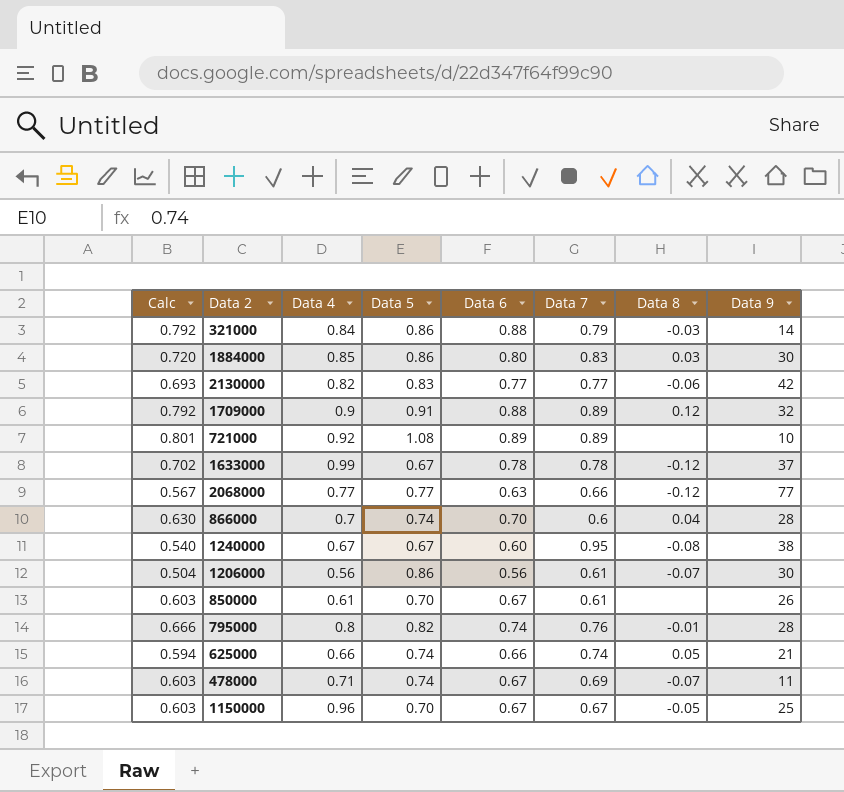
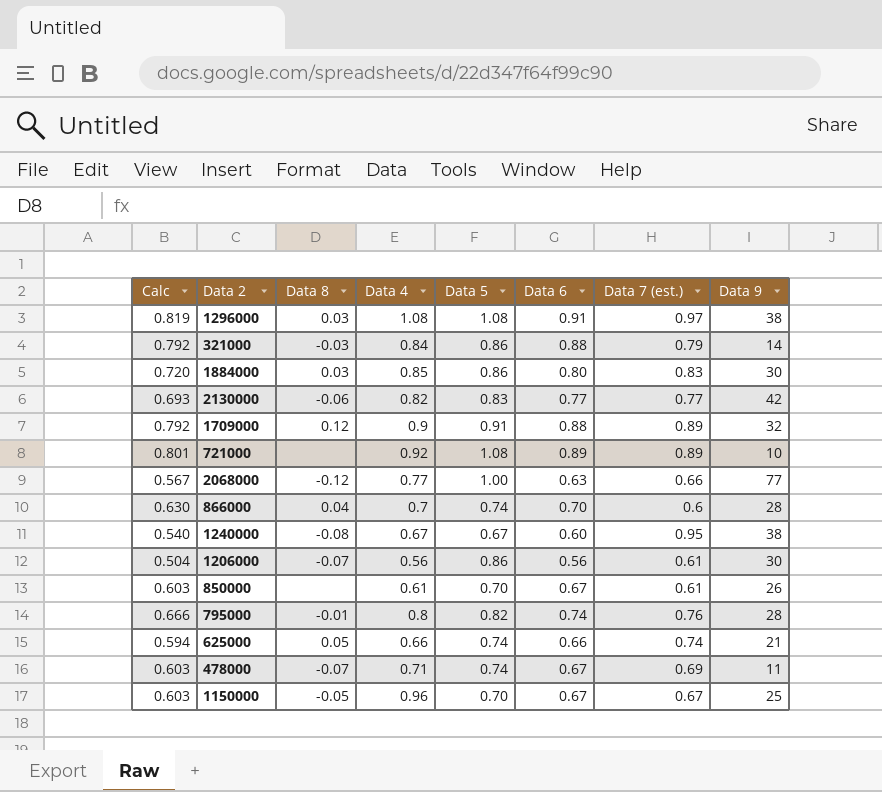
column Data 8 | position: 7 -> 3
column name: Data 7 -> Data 7 (est.)
row 1633000: 0.702 | 0.99 | 0.67 | 0.78 | 0.78 | -0.12 | 37 -> none
row 1296000: none -> 0.819 | 0.03 | 1.08 | 1.08 | 0.91 | 0.97 | 38
2068000 | Data 5: 0.77 -> 1.00

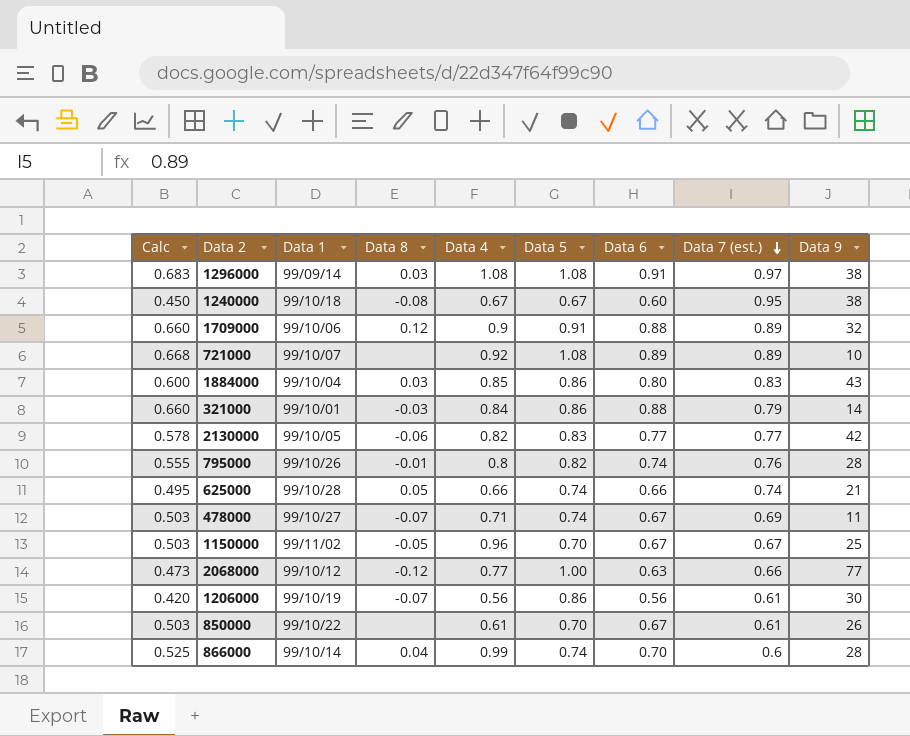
row order: none -> Data 7 (est.) descending
column Calc | formula: [Data 6] * 0.9 -> [Data 6] * 0.75
column Data 1 | position: none -> 3
1884000 | Data 9: 30 -> 43
866000 | Data 4: 0.7 -> 0.99

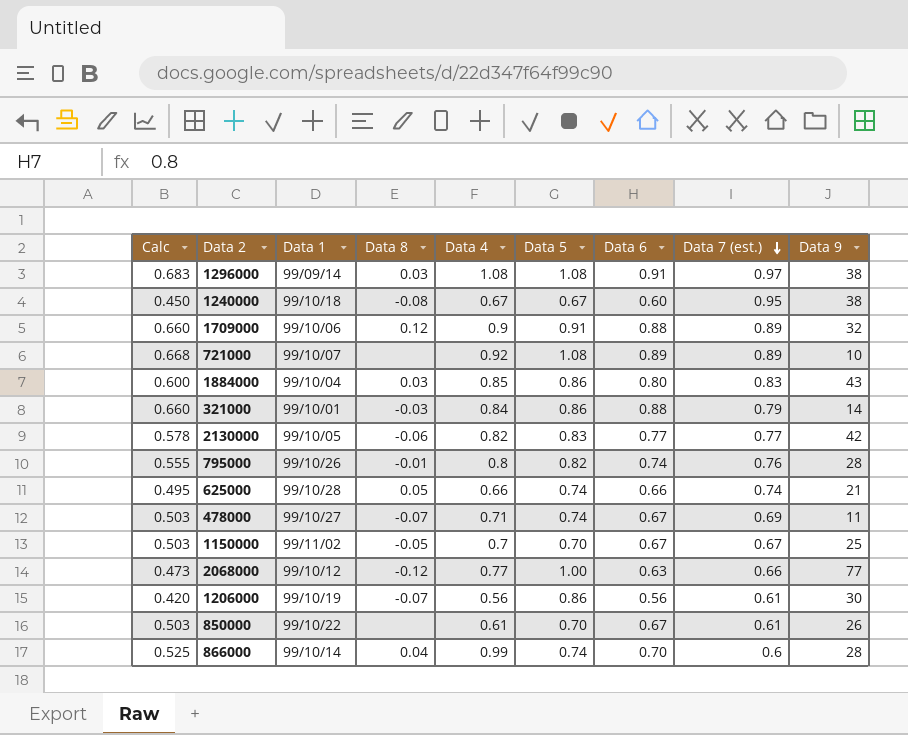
1150000 | Data 4: 0.96 -> 0.7

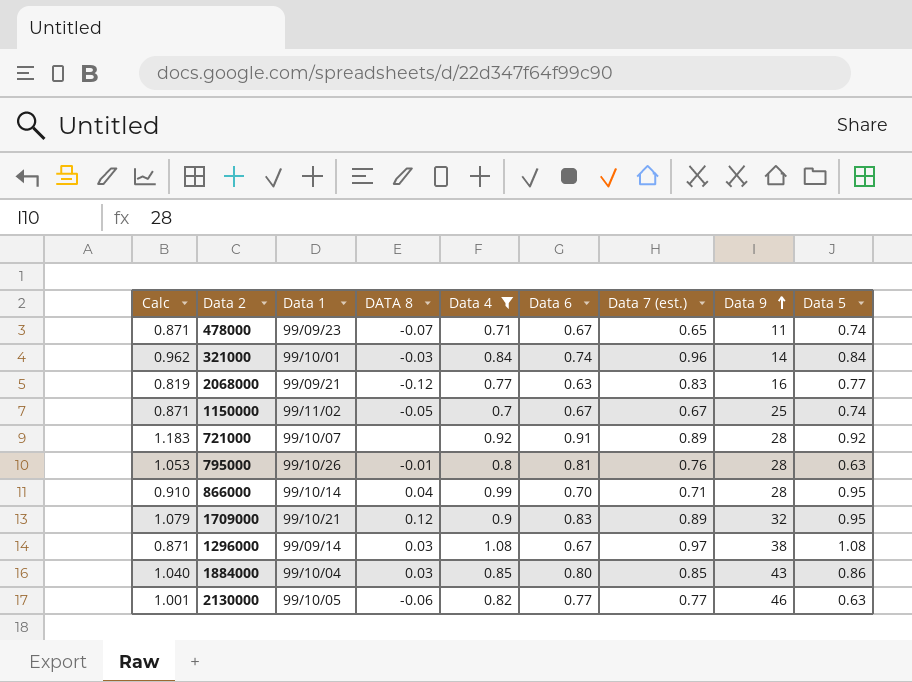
filter: none -> Data 4 >= 0.7
row order: Data 7 (est.) descending -> Data 9 ascending
column Calc | formula: [Data 6] * 0.75 -> [Data 6] * 1.3
column name: Data 8 -> DATA 8
column Data 5 | position: 6 -> 9
478000 | Data 1: 99/10/27 -> 99/09/23
478000 | Data 7 (est.): 0.69 -> 0.65
321000 | Data 6: 0.88 -> 0.74
321000 | Data 7 (est.): 0.79 -> 0.96
321000 | Data 5: 0.86 -> 0.84
2068000 | Data 1: 99/10/12 -> 99/09/21
2068000 | Data 7 (est.): 0.66 -> 0.83
2068000 | Data 9: 77 -> 16
2068000 | Data 5: 1.00 -> 0.77
1150000 | Data 5: 0.70 -> 0.74
721000 | Data 6: 0.89 -> 0.91
721000 | Data 9: 10 -> 28
721000 | Data 5: 1.08 -> 0.92
795000 | Data 6: 0.74 -> 0.81
795000 | Data 5: 0.82 -> 0.63
866000 | Data 7 (est.): 0.6 -> 0.71
866000 | Data 5: 0.74 -> 0.95
1709000 | Data 1: 99/10/06 -> 99/10/21
1709000 | Data 6: 0.88 -> 0.83
1709000 | Data 5: 0.91 -> 0.95
1296000 | Data 6: 0.91 -> 0.67
1884000 | Data 7 (est.): 0.83 -> 0.85
2130000 | Data 9: 42 -> 46
2130000 | Data 5: 0.83 -> 0.63

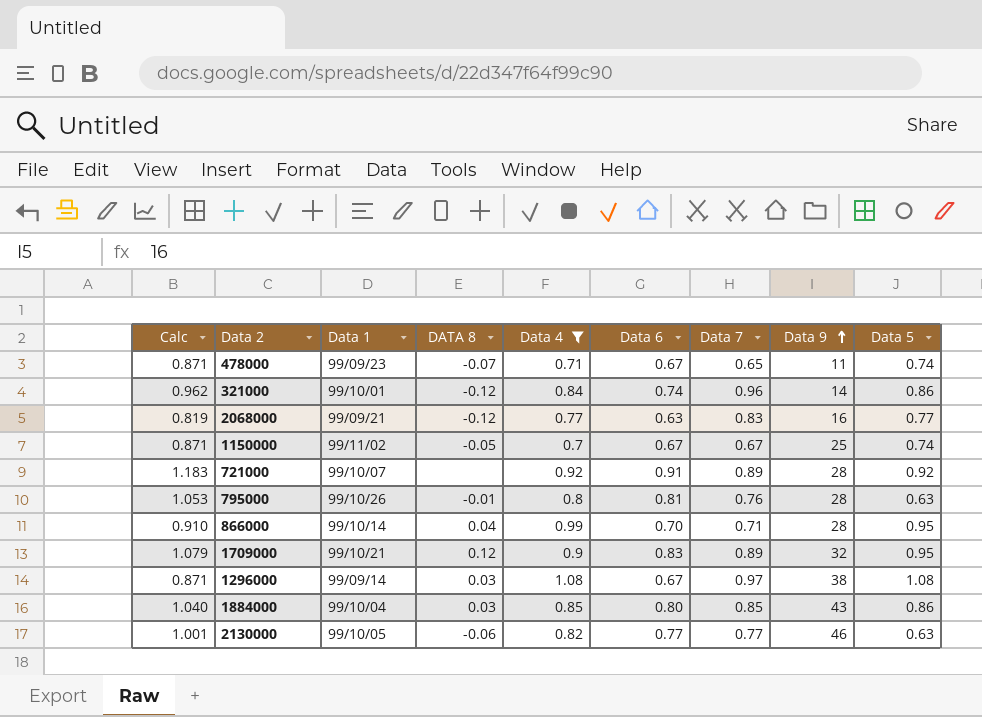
column name: Data 7 (est.) -> Data 7
321000 | DATA 8: -0.03 -> -0.12
321000 | Data 5: 0.84 -> 0.86

